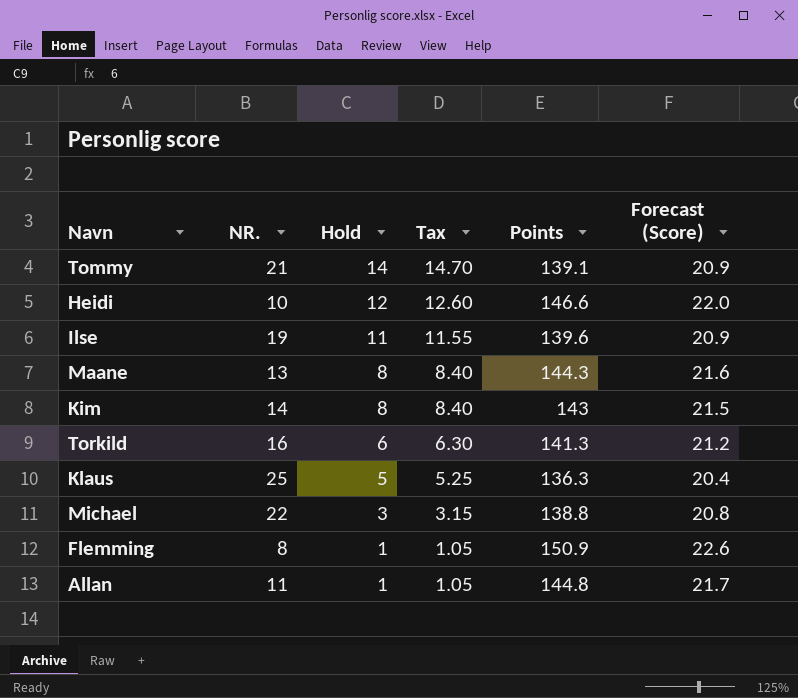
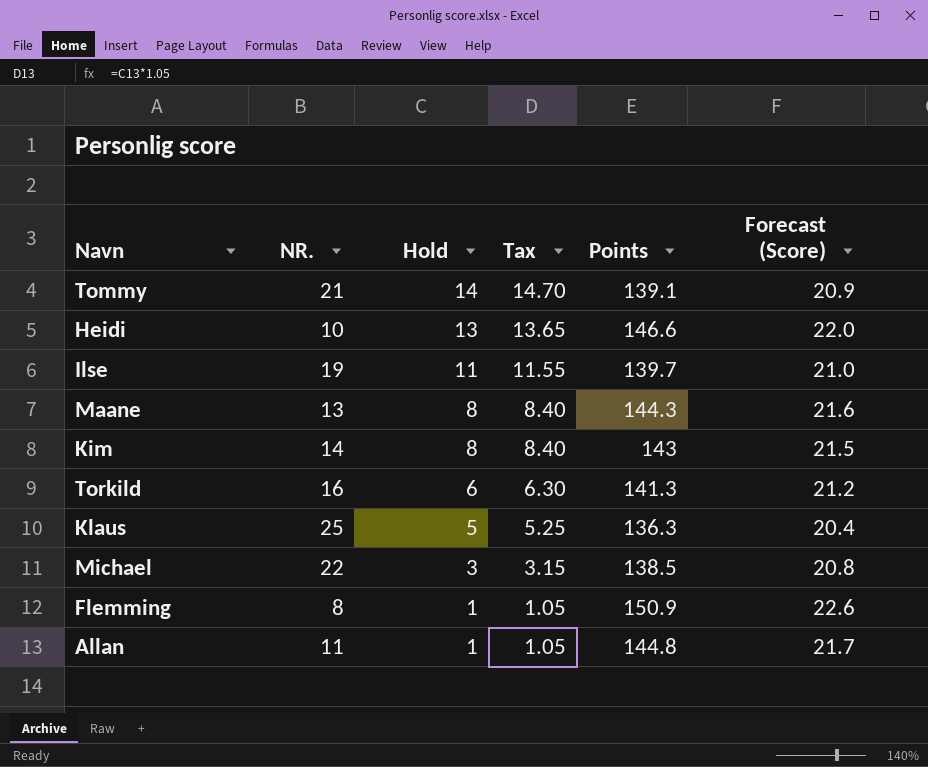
Heidi | Hold: 12 -> 13
Heidi | Tax: 12.60 -> 13.65
Ilse | Points: 139.6 -> 139.7
Ilse | Forecast (Score): 20.9 -> 21.0
Michael | Points: 138.8 -> 138.5

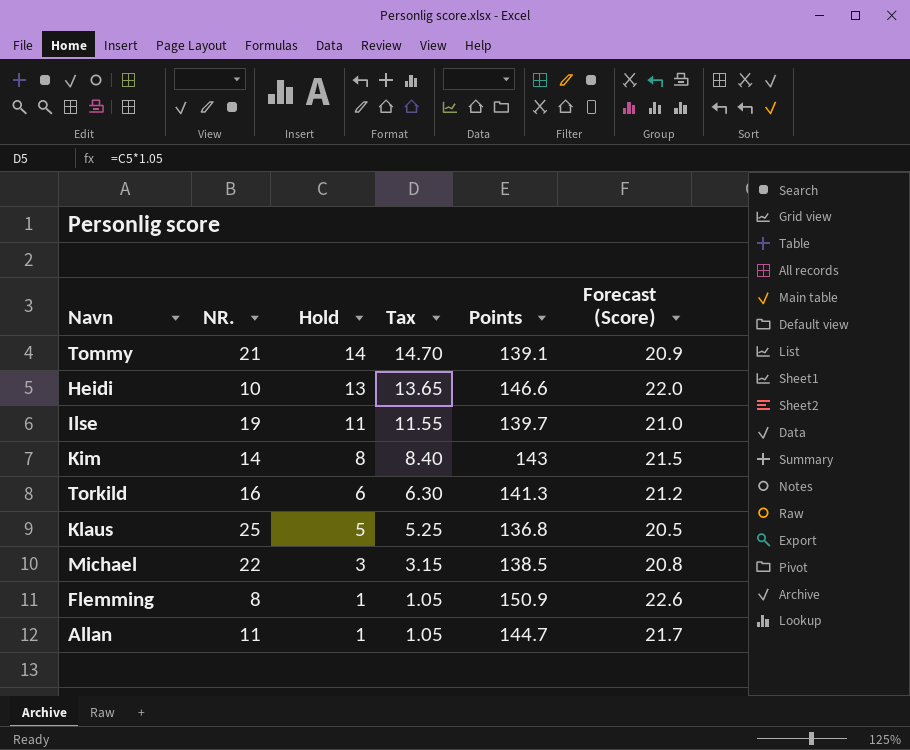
row Maane: 13 | 8 | 8.40 | 144.3 | 21.6 -> none
Klaus | Points: 136.3 -> 136.8
Klaus | Forecast (Score): 20.4 -> 20.5
Allan | Points: 144.8 -> 144.7

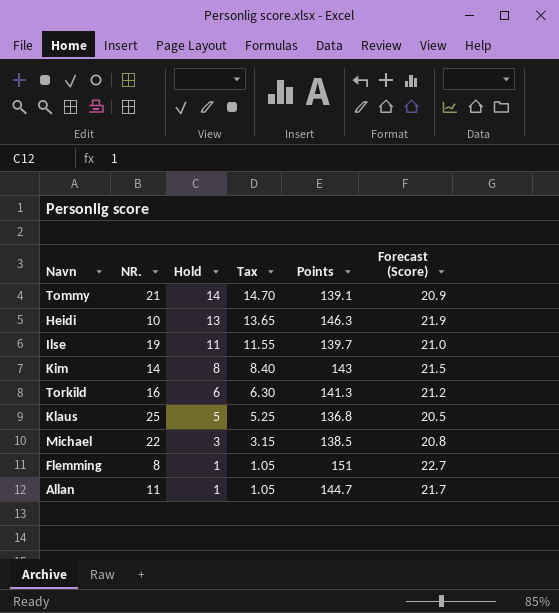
Heidi | Points: 146.6 -> 146.3
Heidi | Forecast (Score): 22.0 -> 21.9
Flemming | Points: 150.9 -> 151
Flemming | Forecast (Score): 22.6 -> 22.7

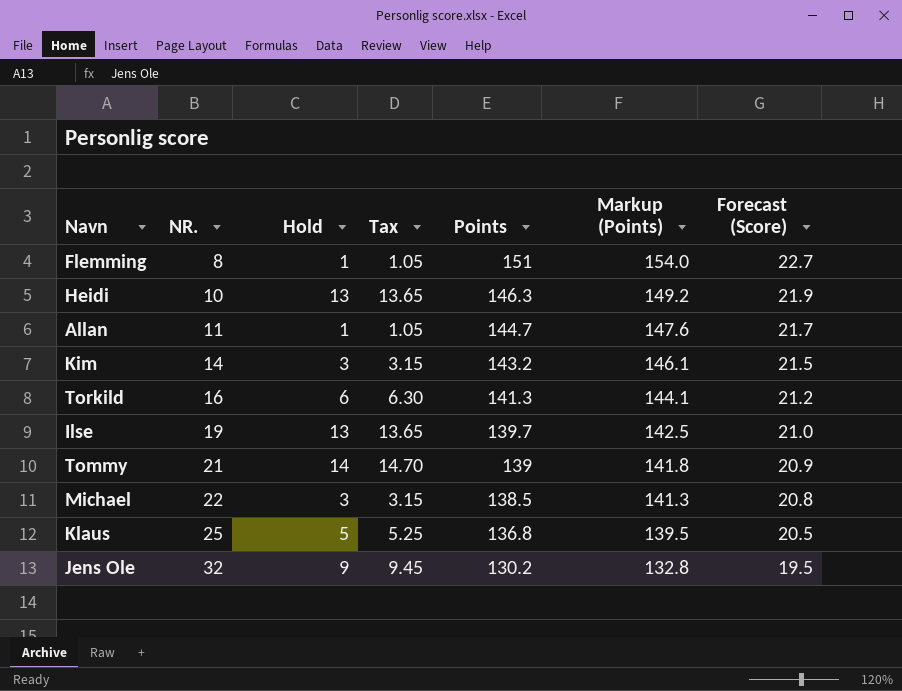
row order: Hold descending -> NR. ascending
column Markup (Points) | formula: none -> [Points] * 1.02
Kim | Hold: 8 -> 3
Kim | Tax: 8.40 -> 3.15
Kim | Points: 143 -> 143.2
Ilse | Hold: 11 -> 13
Ilse | Tax: 11.55 -> 13.65
Tommy | Points: 139.1 -> 139
row Jens Ole: none -> 32 | 9 | 9.45 | 130.2 | 132.8 | 19.5

